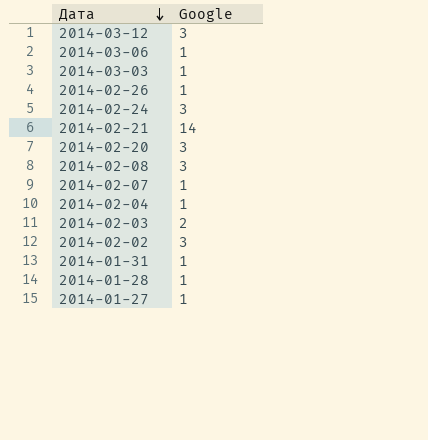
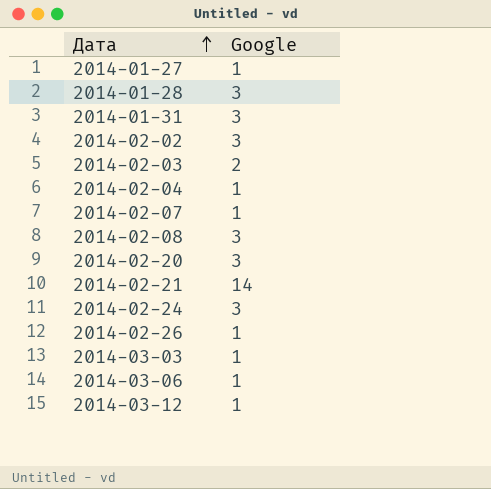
row order: Дата descending -> Дата ascending
2014-01-28 | Google: 1 -> 3
2014-01-31 | Google: 1 -> 3
2014-03-12 | Google: 3 -> 1

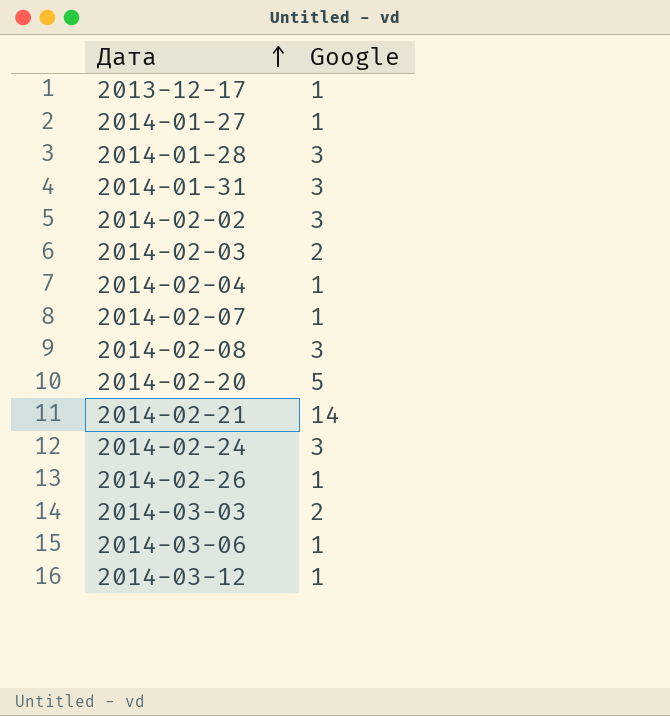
row 2013-12-17: none -> 1
2014-02-20 | Google: 3 -> 5
2014-03-03 | Google: 1 -> 2

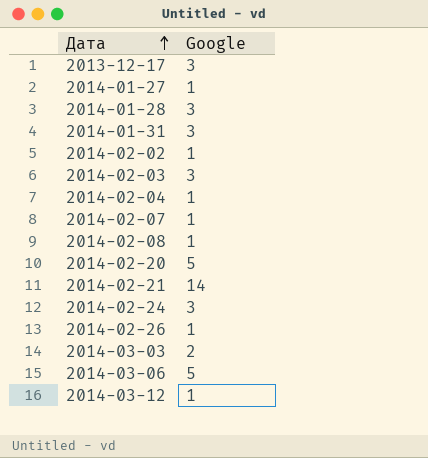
2013-12-17 | Google: 1 -> 3
2014-02-02 | Google: 3 -> 1
2014-02-03 | Google: 2 -> 3
2014-02-08 | Google: 3 -> 1
2014-03-06 | Google: 1 -> 5

